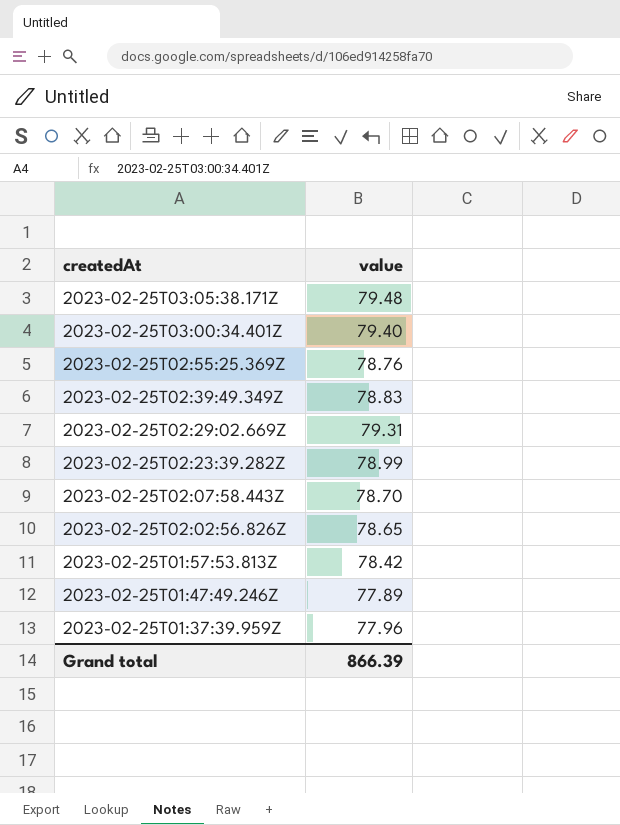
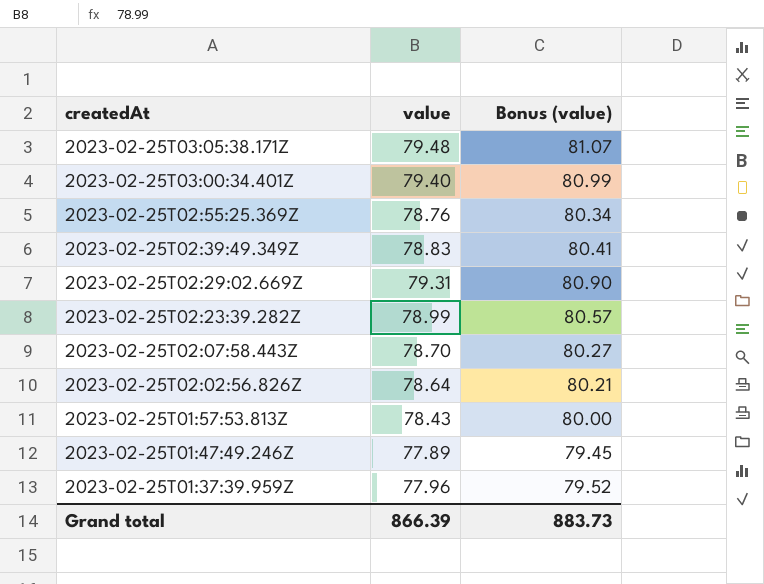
column Bonus (value) | formula: none -> [value] * 1.02
2023-02-25T02:02:56.826Z | value: 78.65 -> 78.64
2023-02-25T01:57:53.813Z | value: 78.42 -> 78.43

